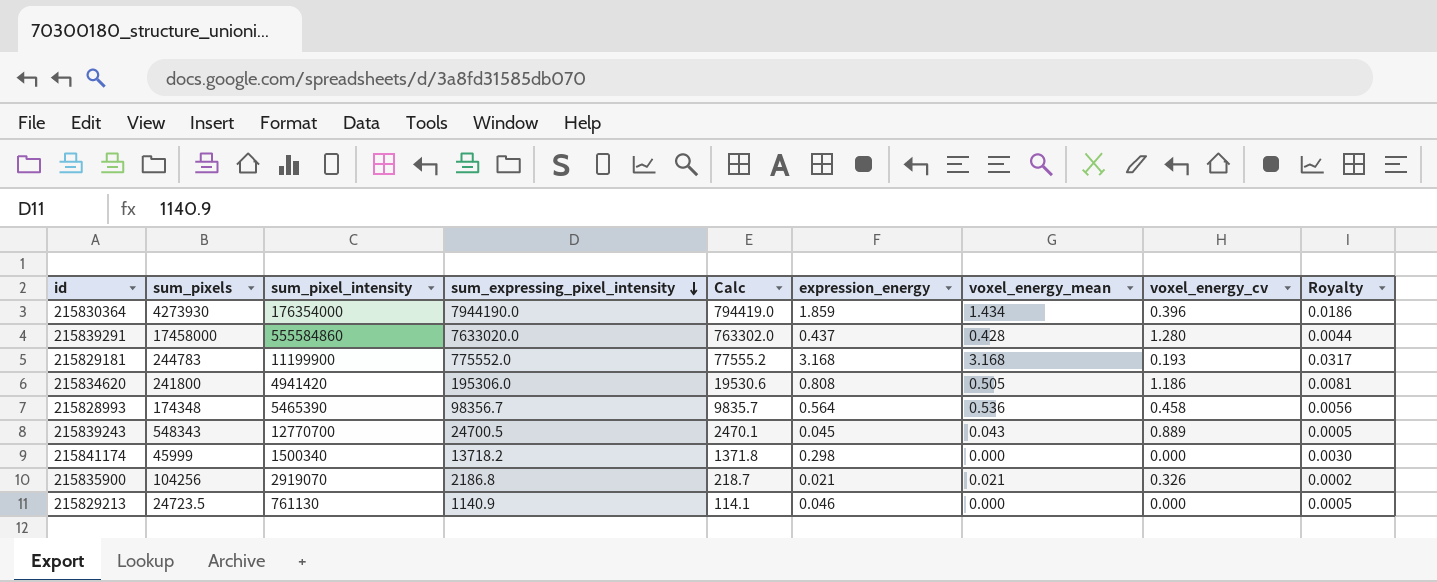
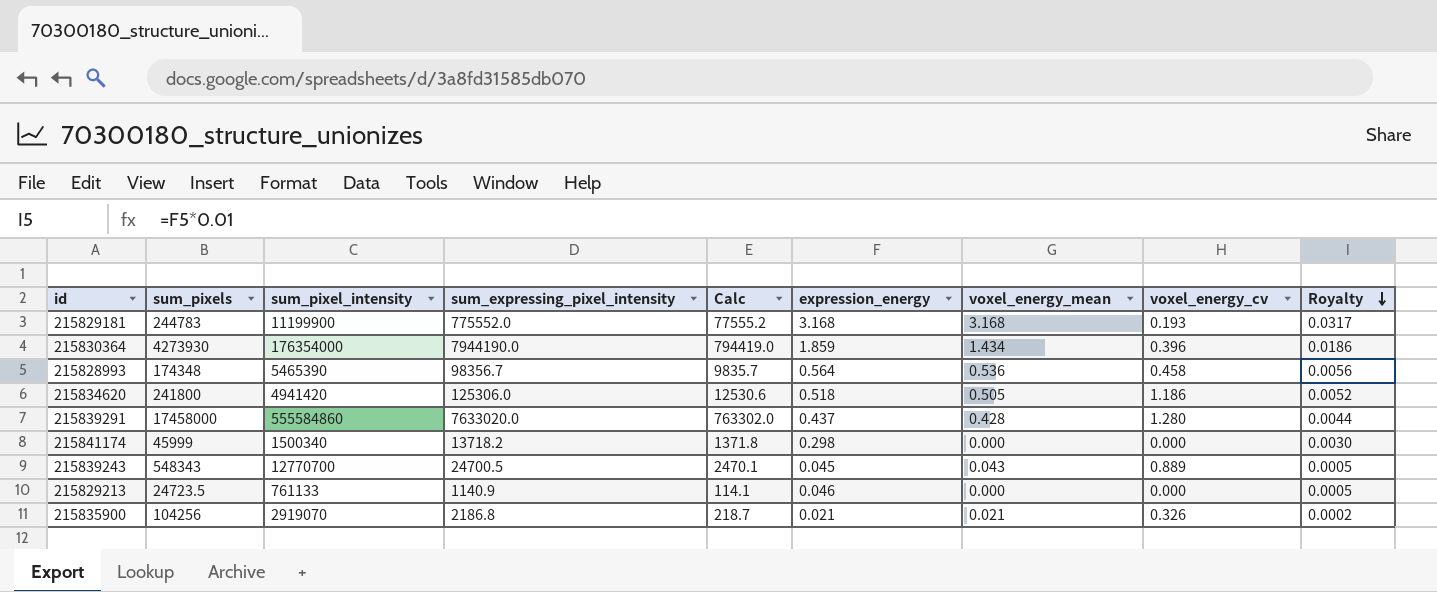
row order: sum_expressing_pixel_intensity descending -> Royalty descending
215834620 | sum_expressing_pixel_intensity: 195306.0 -> 125306.0
215834620 | Calc: 19530.6 -> 12530.6
215834620 | expression_energy: 0.808 -> 0.518
215834620 | Royalty: 0.0081 -> 0.0052
215829213 | sum_pixel_intensity: 761130 -> 761133

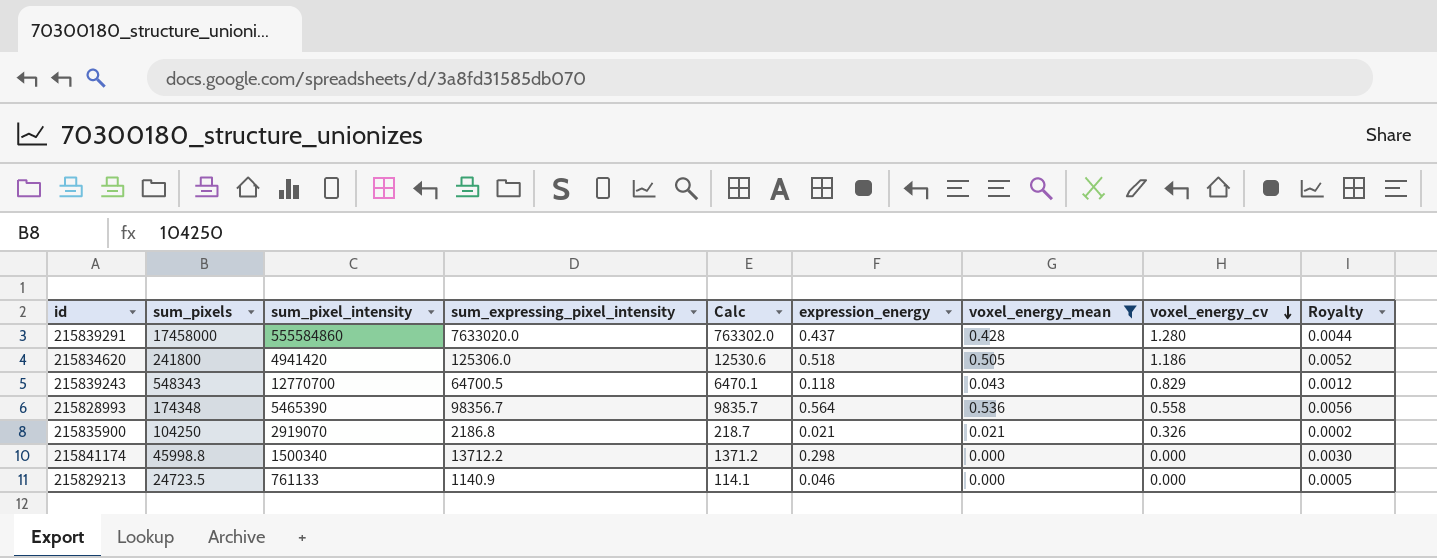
filter: none -> voxel_energy_mean <= 0.536
row order: Royalty descending -> voxel_energy_cv descending
215839243 | sum_expressing_pixel_intensity: 24700.5 -> 64700.5
215839243 | Calc: 2470.1 -> 6470.1
215839243 | expression_energy: 0.045 -> 0.118
215839243 | voxel_energy_cv: 0.889 -> 0.829
215839243 | Royalty: 0.0005 -> 0.0012
215828993 | voxel_energy_cv: 0.458 -> 0.558
215835900 | sum_pixels: 104256 -> 104250
215841174 | sum_pixels: 45999 -> 45998.8
215841174 | sum_expressing_pixel_intensity: 13718.2 -> 13712.2
215841174 | Calc: 1371.8 -> 1371.2

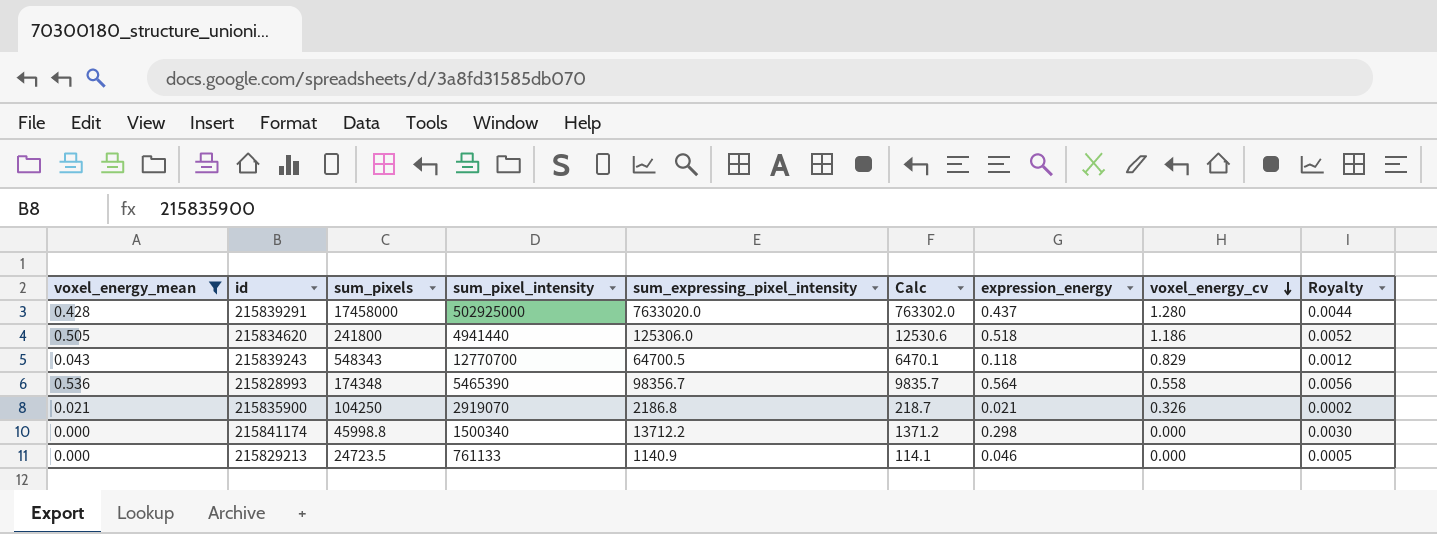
column voxel_energy_mean | position: 7 -> 1
215839291 | sum_pixel_intensity: 555584860 -> 502925000
215834620 | sum_pixel_intensity: 4941420 -> 4941440

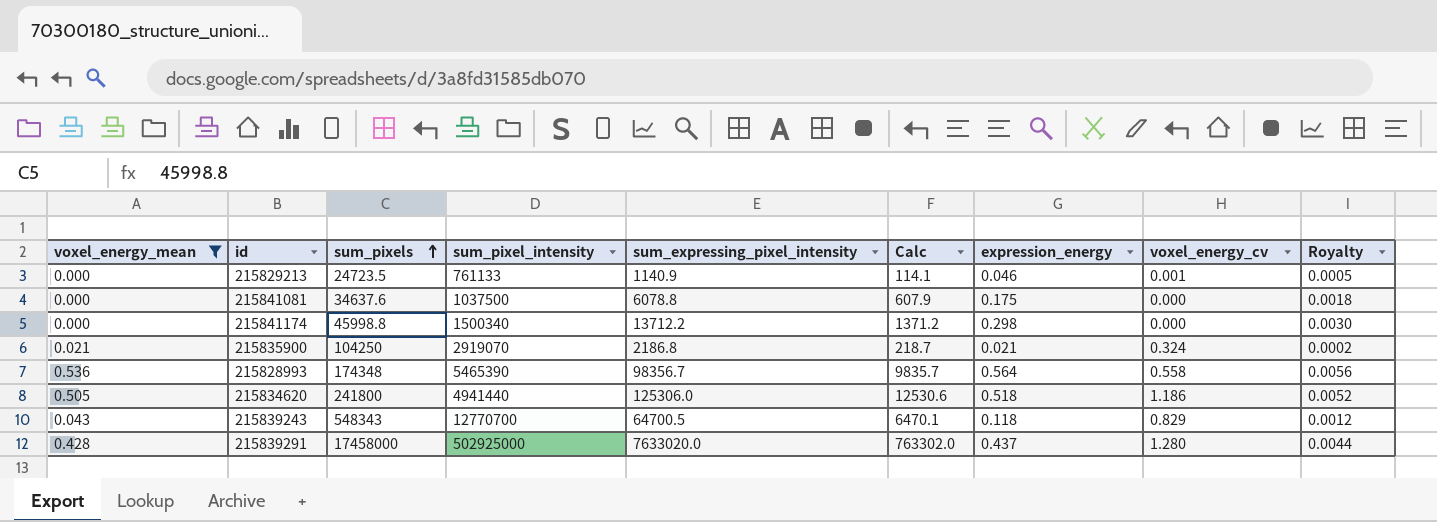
row order: voxel_energy_cv descending -> sum_pixels ascending
215829213 | voxel_energy_cv: 0.000 -> 0.001
row 215841081: none -> 0.000 | 34637.6 | 1037500 | 6078.8 | 607.9 | 0.175 | 0.000 | 0.0018
215835900 | voxel_energy_cv: 0.326 -> 0.324

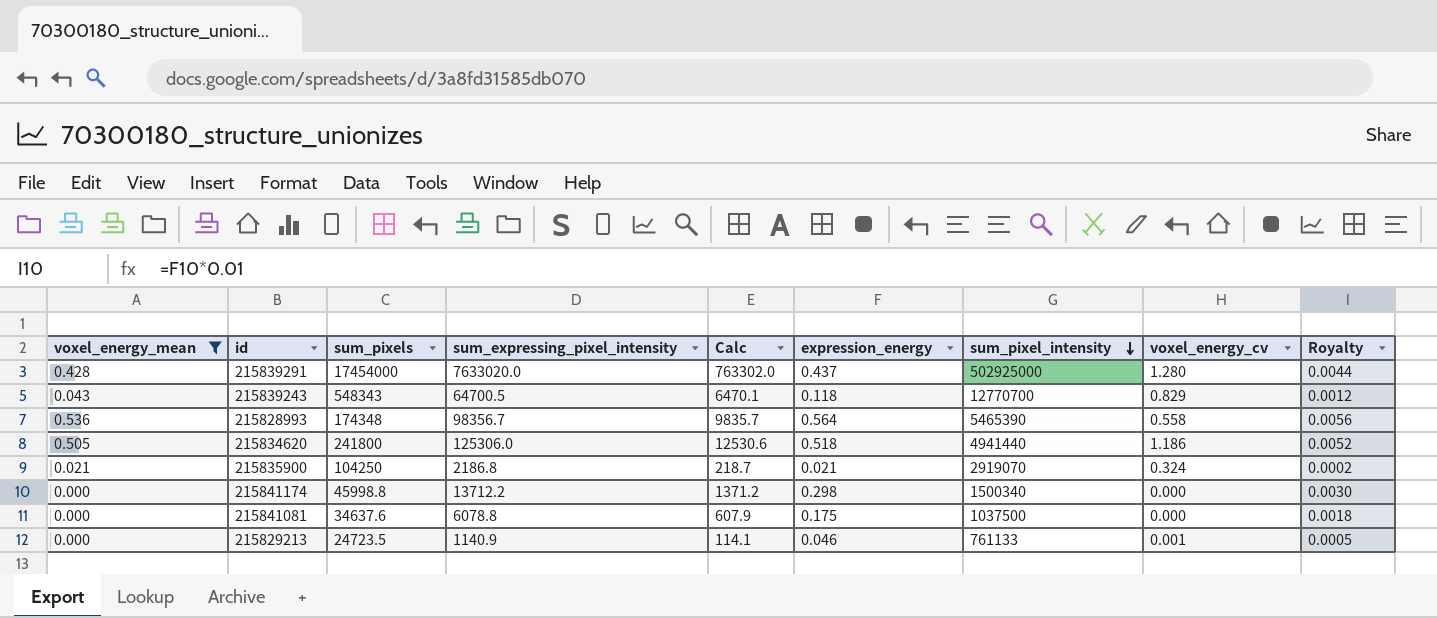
row order: sum_pixels ascending -> sum_pixel_intensity descending
column sum_pixel_intensity | position: 4 -> 7
215839291 | sum_pixels: 17458000 -> 17454000

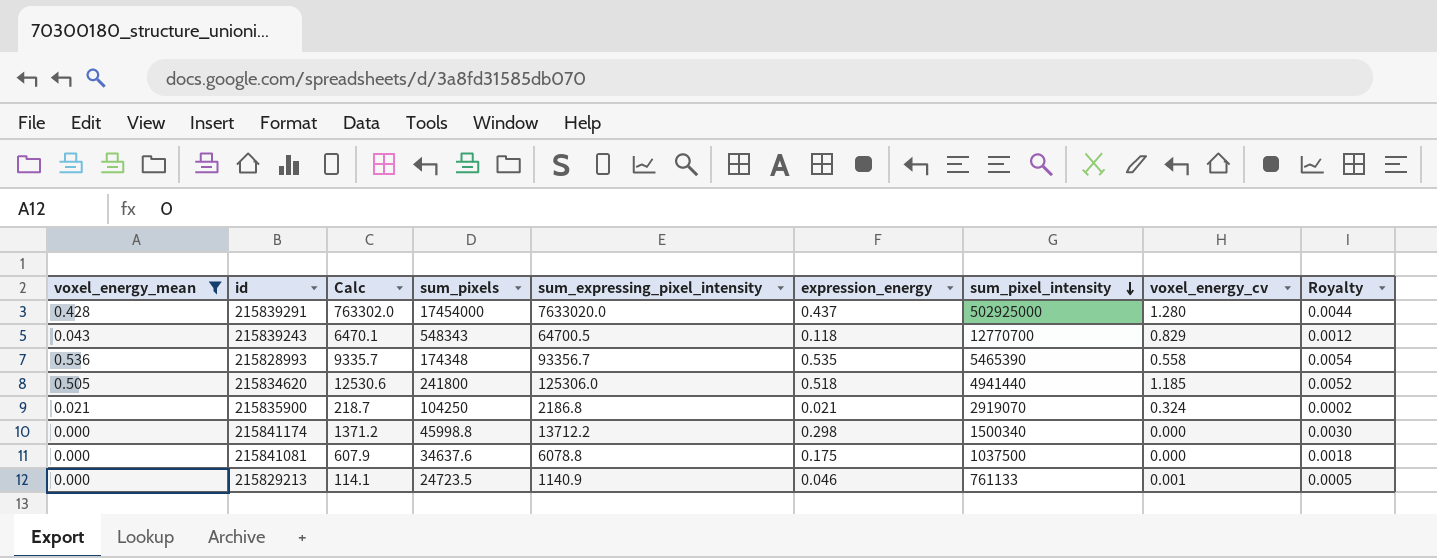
column Calc | position: 5 -> 3
215828993 | Calc: 9835.7 -> 9335.7
215828993 | sum_expressing_pixel_intensity: 98356.7 -> 93356.7
215828993 | expression_energy: 0.564 -> 0.535
215828993 | Royalty: 0.0056 -> 0.0054
215834620 | voxel_energy_cv: 1.186 -> 1.185

